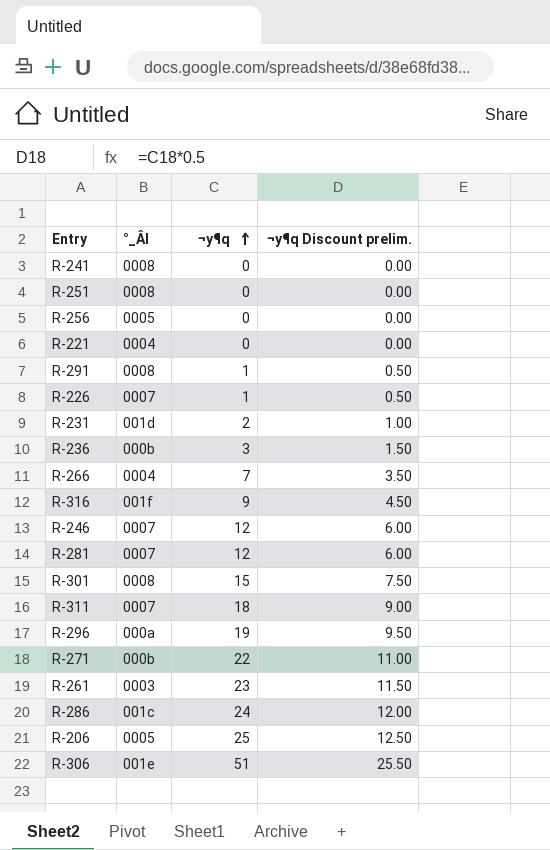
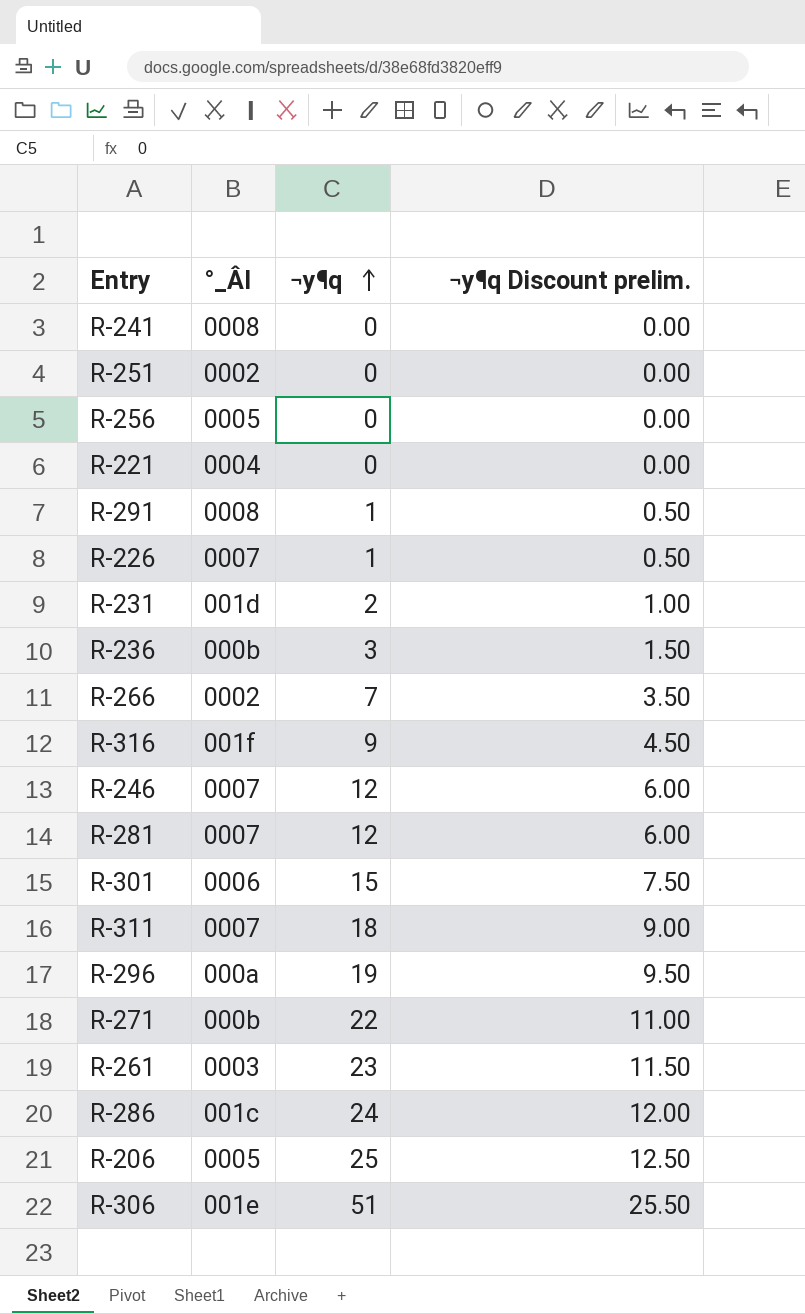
R-251 | °_ÂI: 0008 -> 0002
R-266 | °_ÂI: 0004 -> 0002
R-301 | °_ÂI: 0008 -> 0006

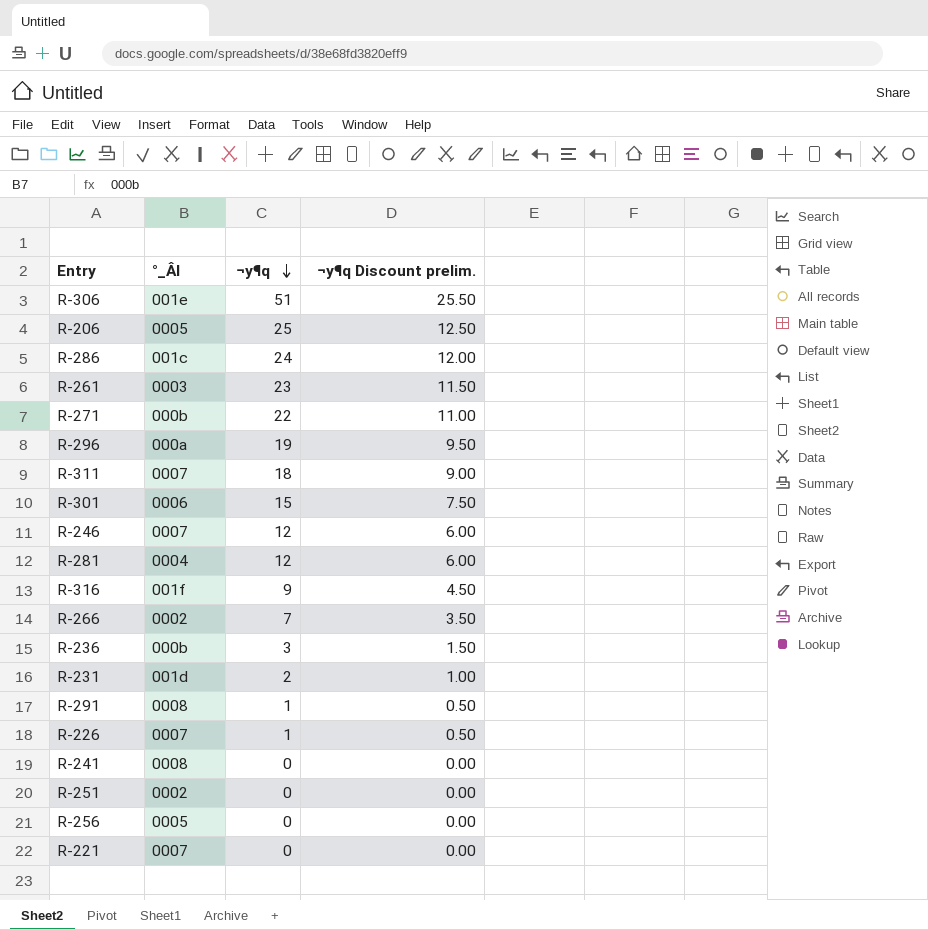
row order: ¬y¶q ascending -> ¬y¶q descending
R-281 | °_ÂI: 0007 -> 0004
R-221 | °_ÂI: 0004 -> 0007

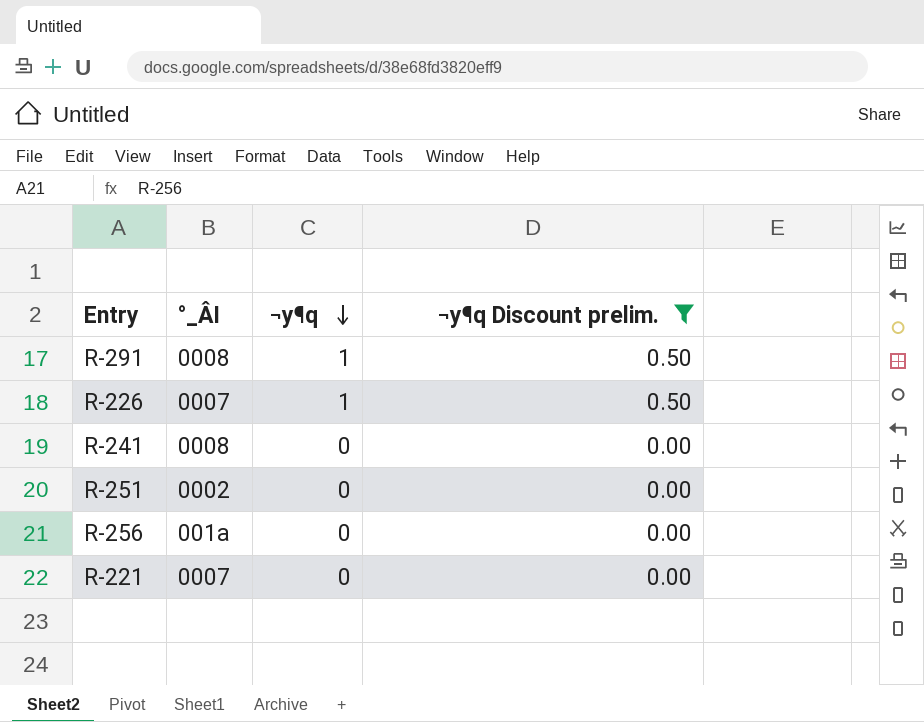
filter: none -> ¬y¶q Discount prelim. <= 0.50
R-256 | °_ÂI: 0005 -> 001a

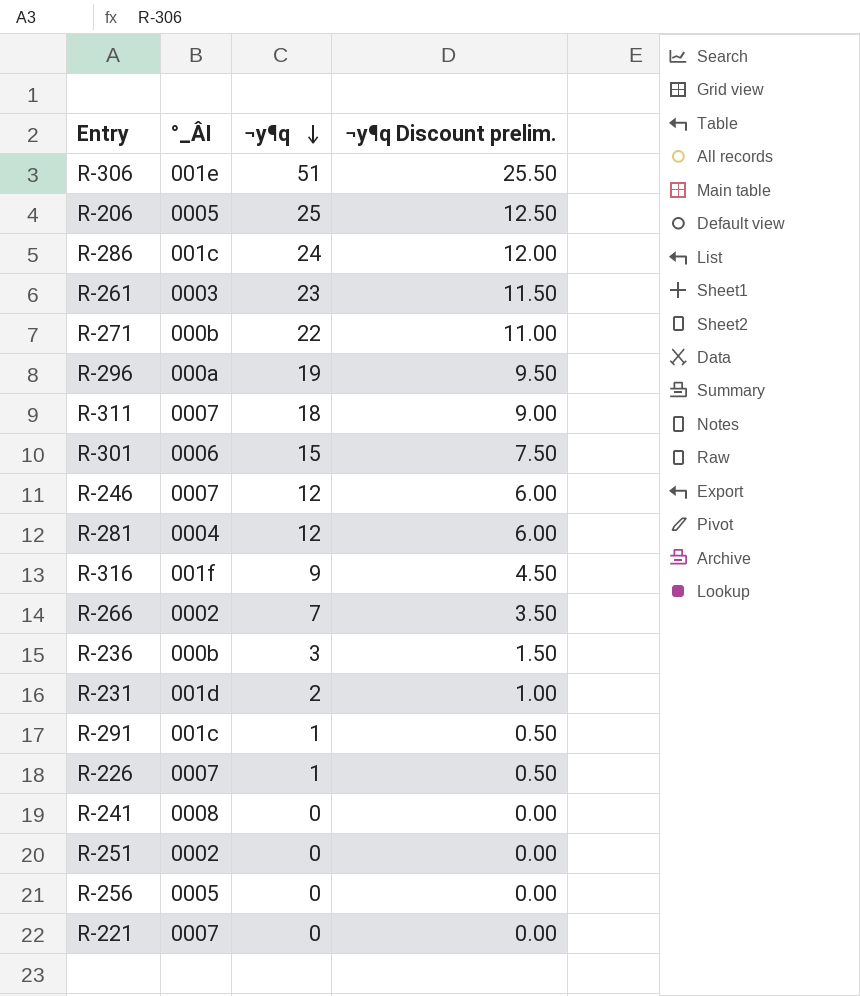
filter: ¬y¶q Discount prelim. <= 0.50 -> none
R-291 | °_ÂI: 0008 -> 001c
R-256 | °_ÂI: 001a -> 0005

